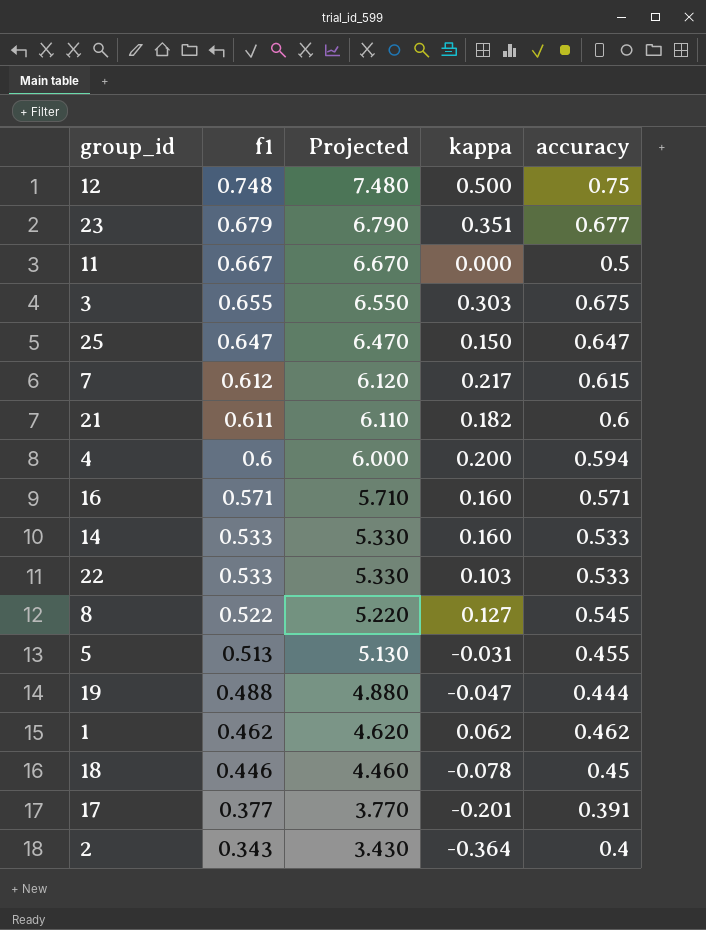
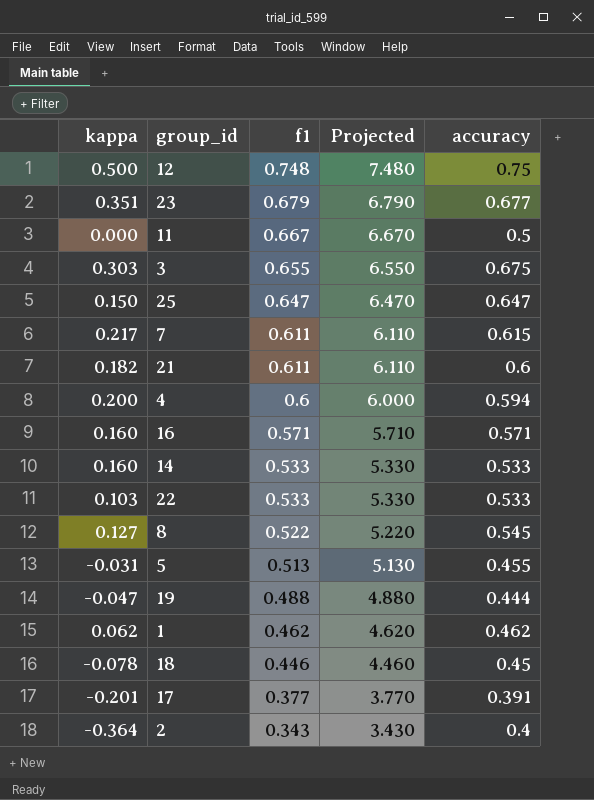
column kappa | position: 4 -> 1
7 | f1: 0.612 -> 0.611
7 | Projected: 6.120 -> 6.110

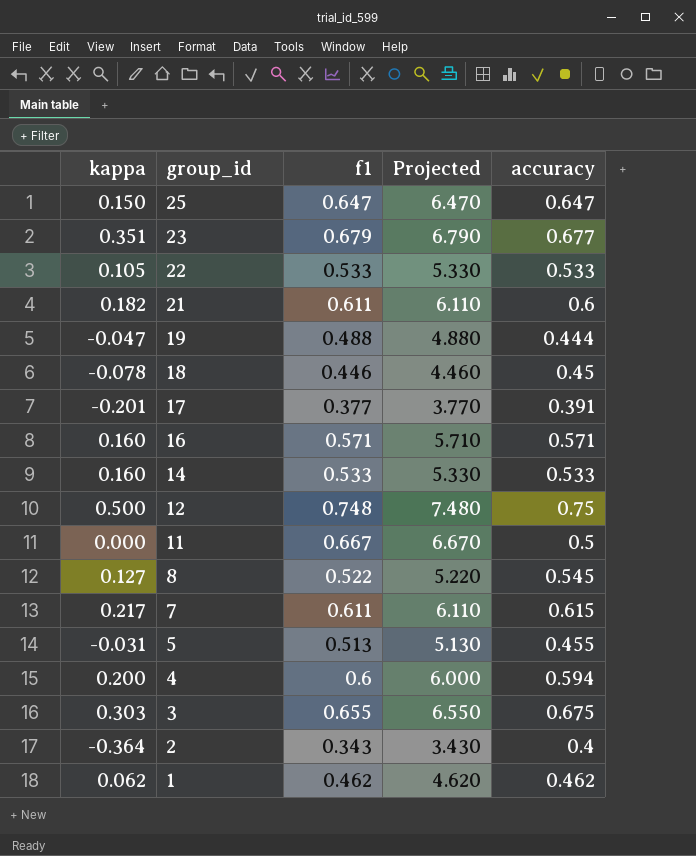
row order: f1 descending -> group_id descending
22 | kappa: 0.103 -> 0.105

